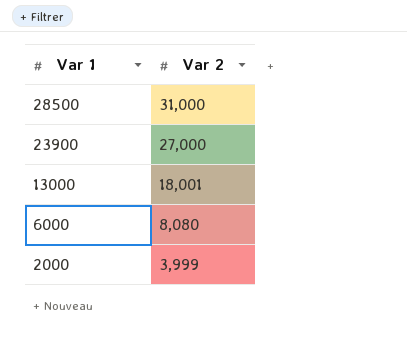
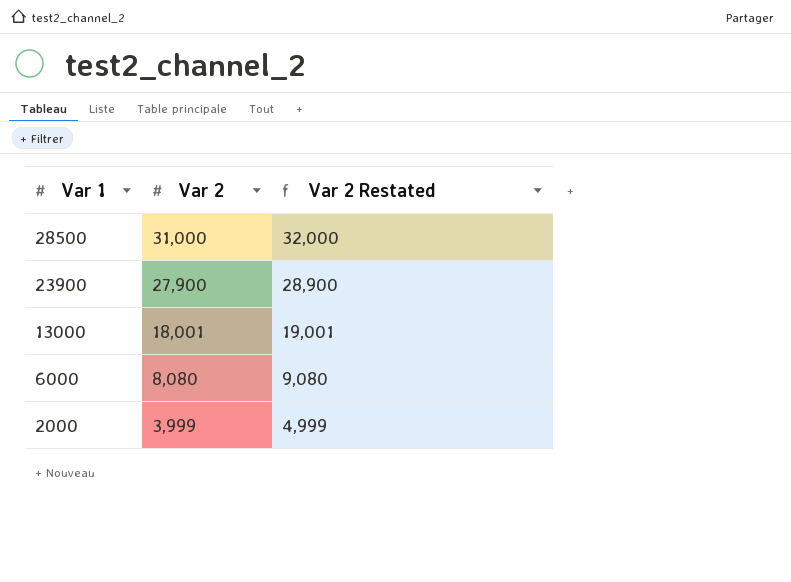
column Var 2 Restated | formula: none -> [Var 2] + 1000
23900 | Var 2: 27,000 -> 27,900

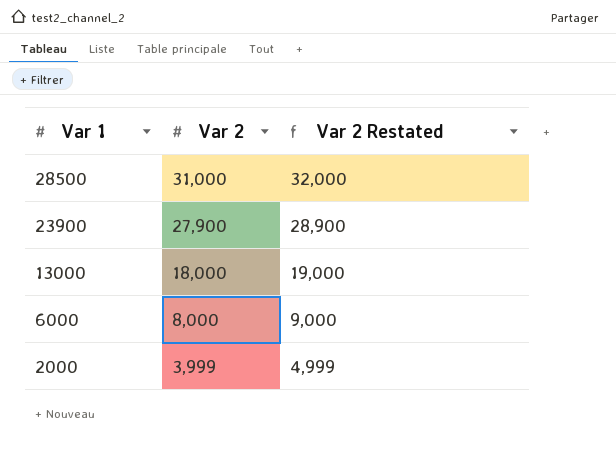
13000 | Var 2: 18,001 -> 18,000
13000 | Var 2 Restated: 19,001 -> 19,000
6000 | Var 2: 8,080 -> 8,000
6000 | Var 2 Restated: 9,080 -> 9,000

